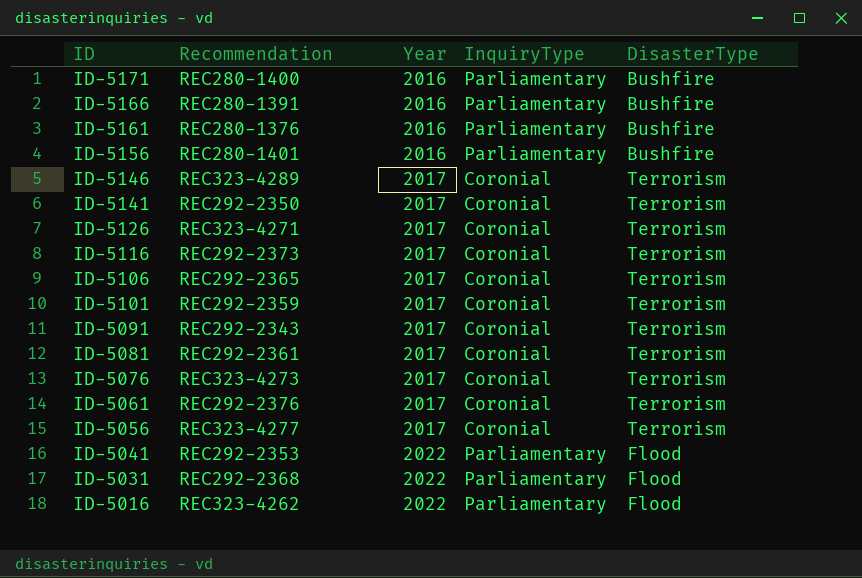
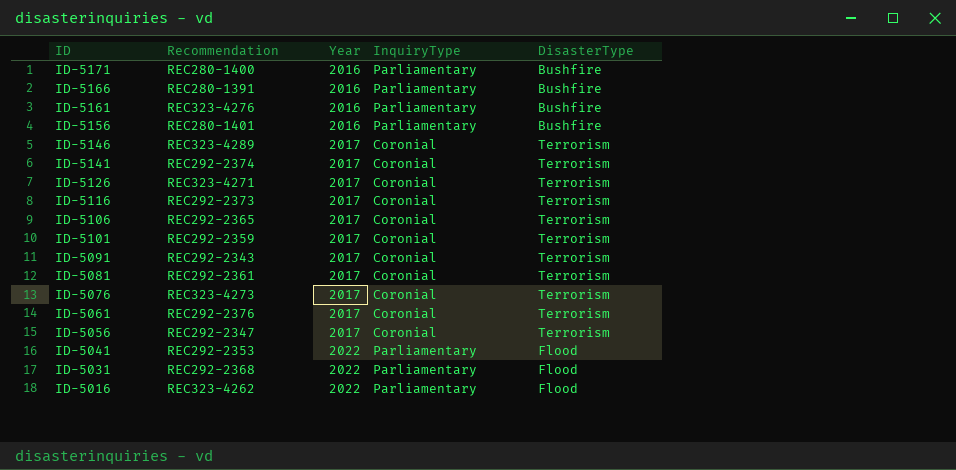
ID-5161 | Recommendation: REC280-1376 -> REC323-4276
ID-5141 | Recommendation: REC292-2350 -> REC292-2374
ID-5056 | Recommendation: REC323-4277 -> REC292-2347

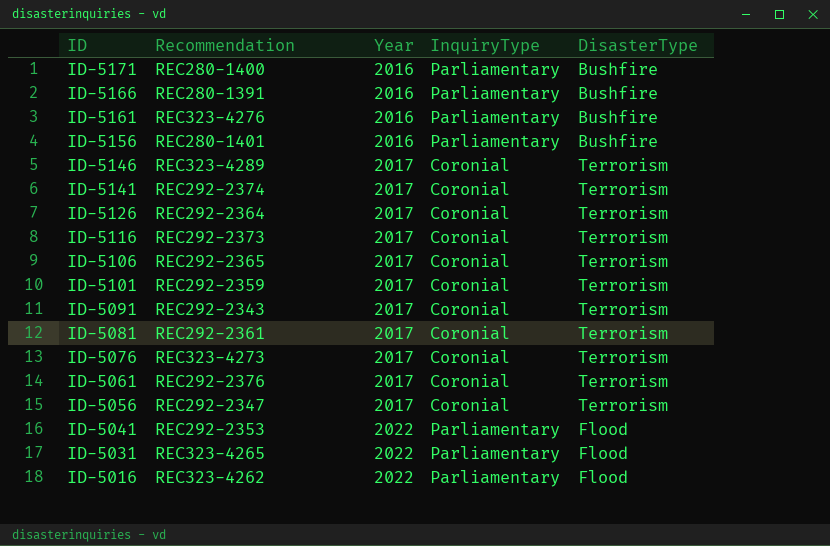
ID-5126 | Recommendation: REC323-4271 -> REC292-2364
ID-5031 | Recommendation: REC292-2368 -> REC323-4265

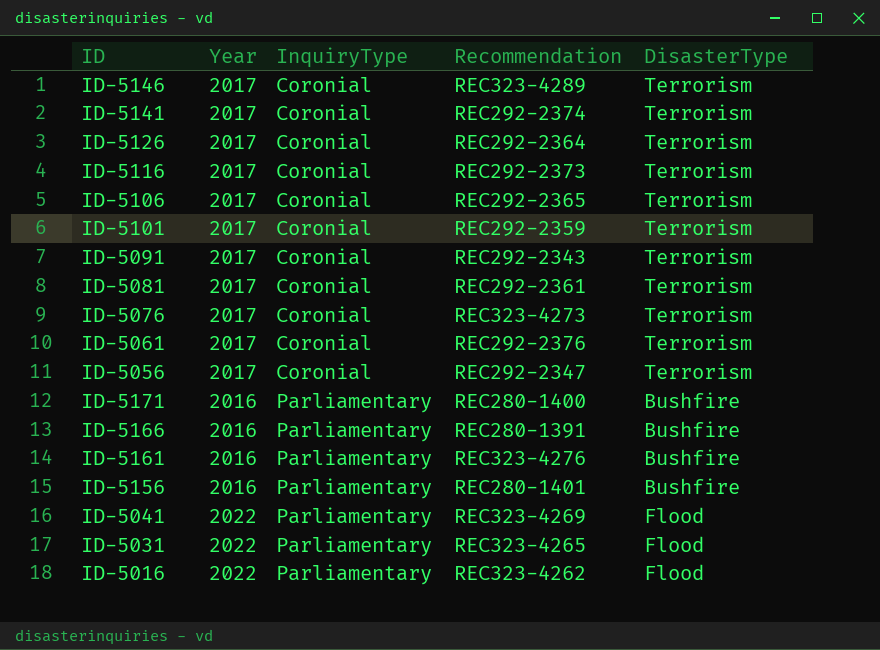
row order: ID descending -> InquiryType ascending
column Recommendation | position: 2 -> 4
ID-5041 | Recommendation: REC292-2353 -> REC323-4269

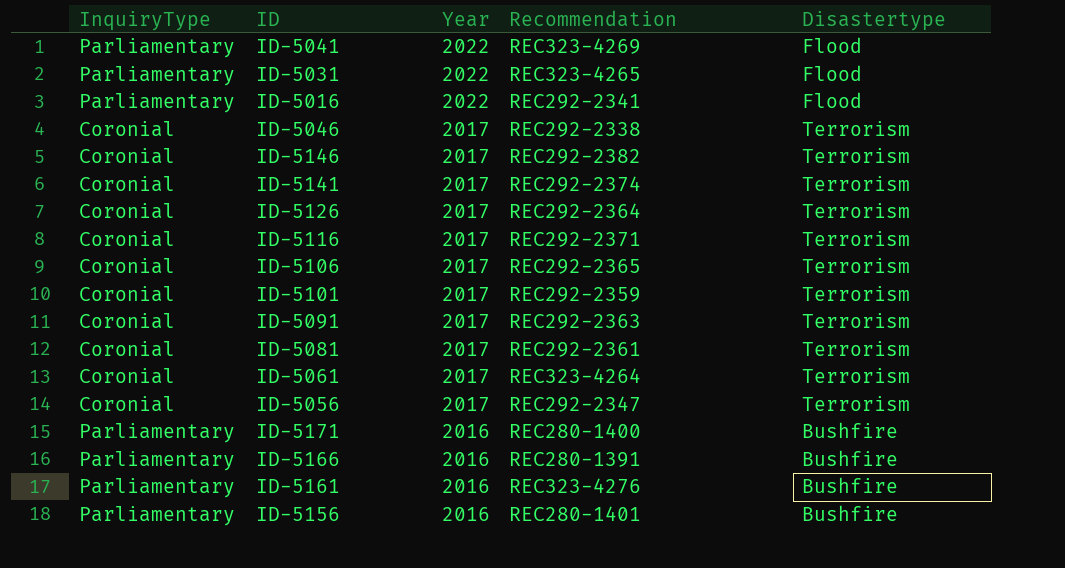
row order: InquiryType ascending -> Year descending
column InquiryType | position: 3 -> 1
column name: DisasterType -> Disastertype
row ID-5076: 2017 | Coronial | REC323-4273 | Terrorism -> none
ID-5016 | Recommendation: REC323-4262 -> REC292-2341
row ID-5046: none -> Coronial | 2017 | REC292-2338 | Terrorism
ID-5146 | Recommendation: REC323-4289 -> REC292-2382
ID-5116 | Recommendation: REC292-2373 -> REC292-2371
ID-5091 | Recommendation: REC292-2343 -> REC292-2363
ID-5061 | Recommendation: REC292-2376 -> REC323-4264

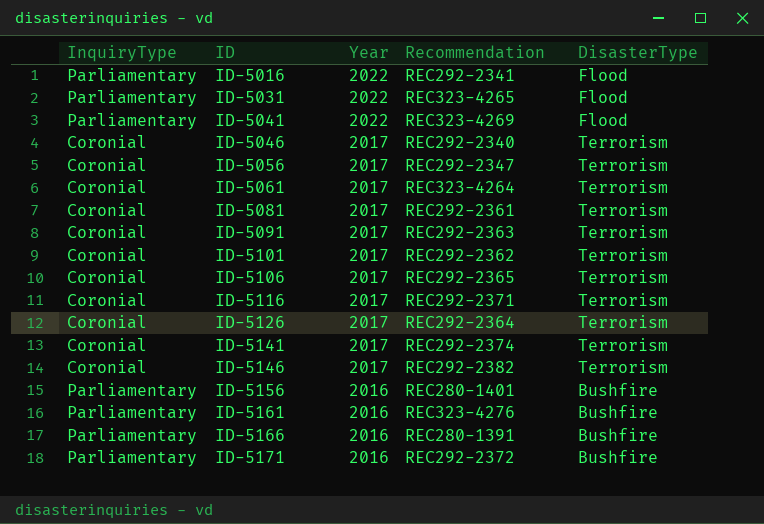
row order: Year descending -> ID ascending
column name: Disastertype -> DisasterType
ID-5046 | Recommendation: REC292-2338 -> REC292-2340
ID-5101 | Recommendation: REC292-2359 -> REC292-2362
ID-5171 | Recommendation: REC280-1400 -> REC292-2372

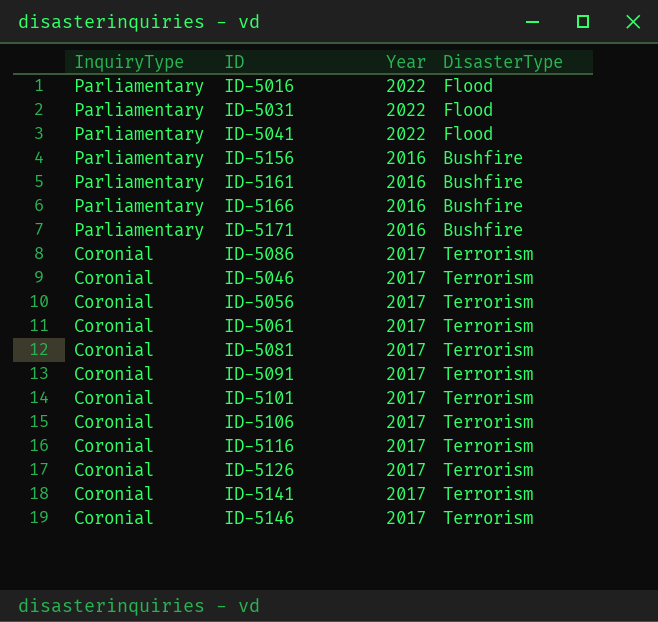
row order: ID ascending -> InquiryType descending
column Recommendation | position: 4 -> none
row ID-5086: none -> Coronial | 2017 | Terrorism

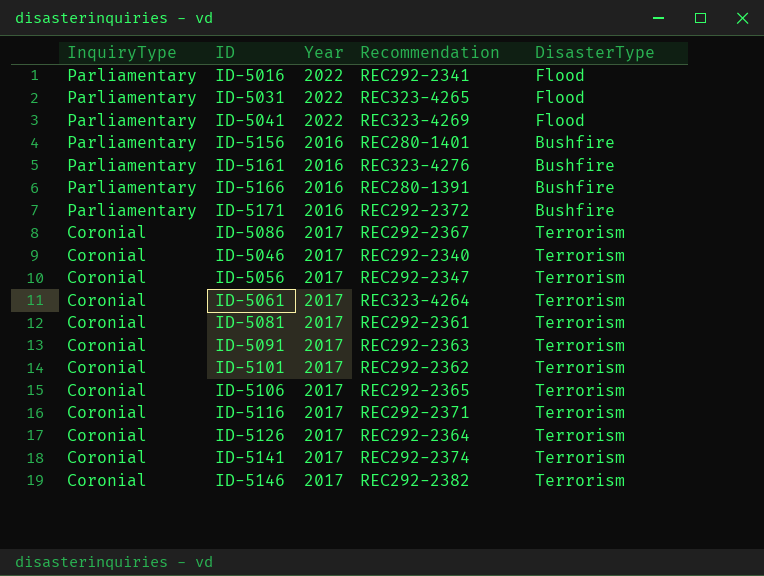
column Recommendation | position: none -> 4

